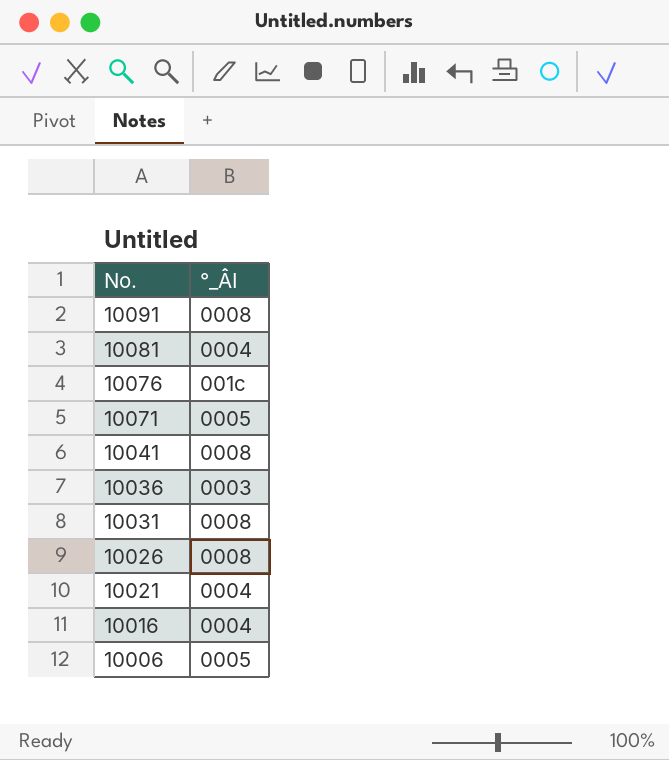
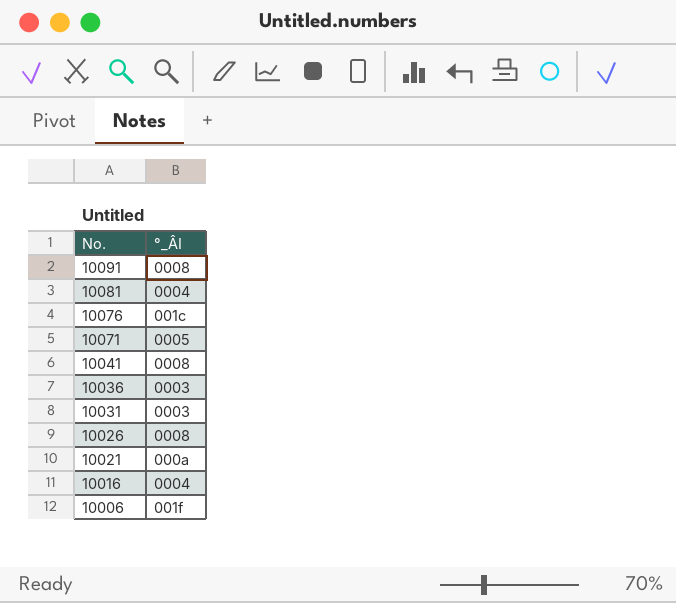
10031 | °_ÂI: 0008 -> 0003
10021 | °_ÂI: 0004 -> 000a
10006 | °_ÂI: 0005 -> 001f

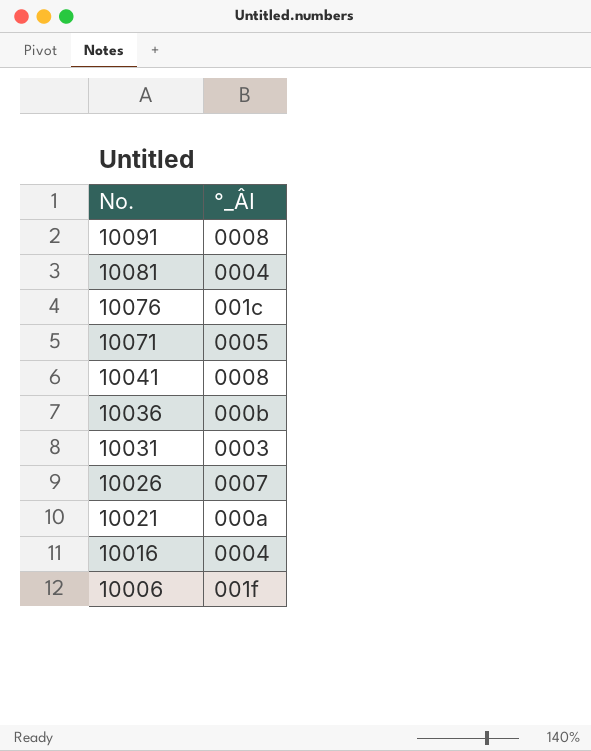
10036 | °_ÂI: 0003 -> 000b
10026 | °_ÂI: 0008 -> 0007

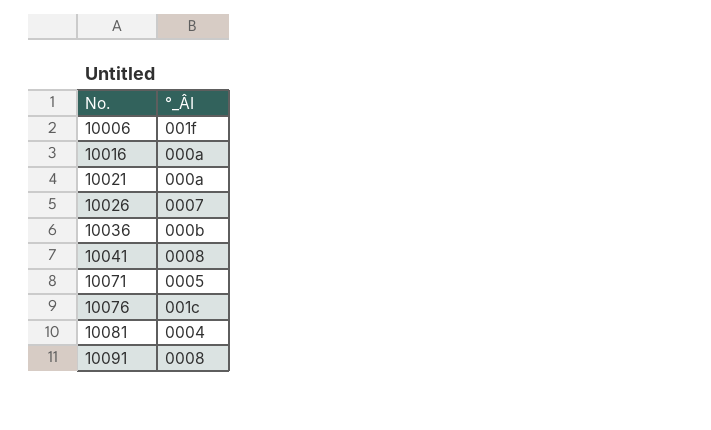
row order: No. descending -> No. ascending
row 10031: 0003 -> none
10016 | °_ÂI: 0004 -> 000a

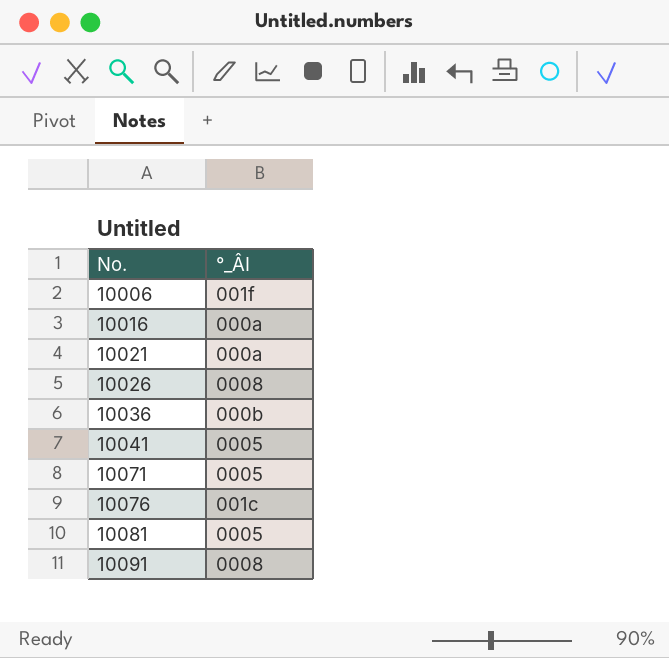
10026 | °_ÂI: 0007 -> 0008
10041 | °_ÂI: 0008 -> 0005
10081 | °_ÂI: 0004 -> 0005

